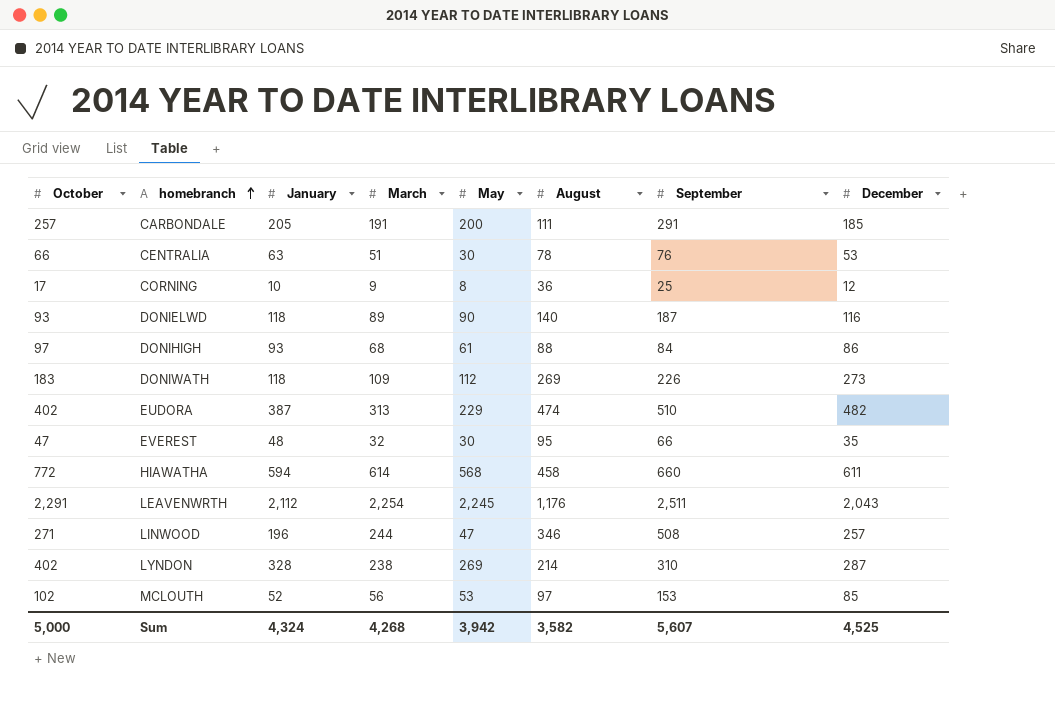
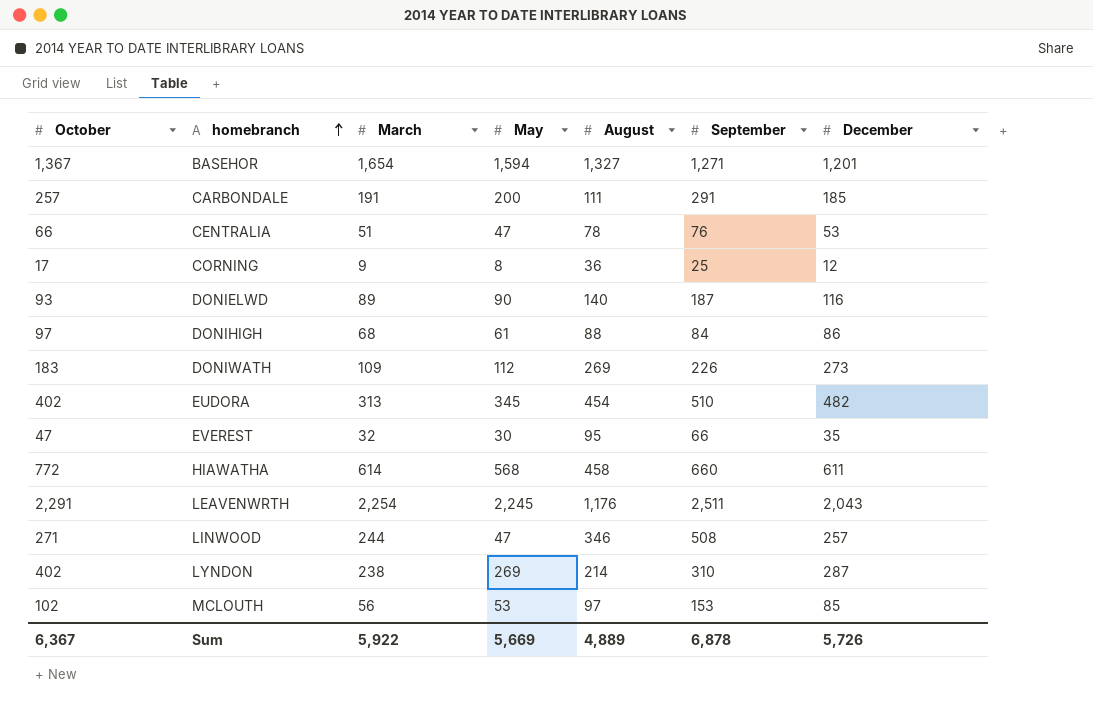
column January | position: 3 -> none
row BASEHOR: none -> 1,367 | 1,654 | 1,594 | 1,327 | 1,271 | 1,201
CENTRALIA | May: 30 -> 47
EUDORA | May: 229 -> 345
EUDORA | August: 474 -> 454
Sum | October: 5,000 -> 6,367
Sum | March: 4,268 -> 5,922
Sum | May: 3,942 -> 5,669
Sum | August: 3,582 -> 4,889
Sum | September: 5,607 -> 6,878
Sum | December: 4,525 -> 5,726

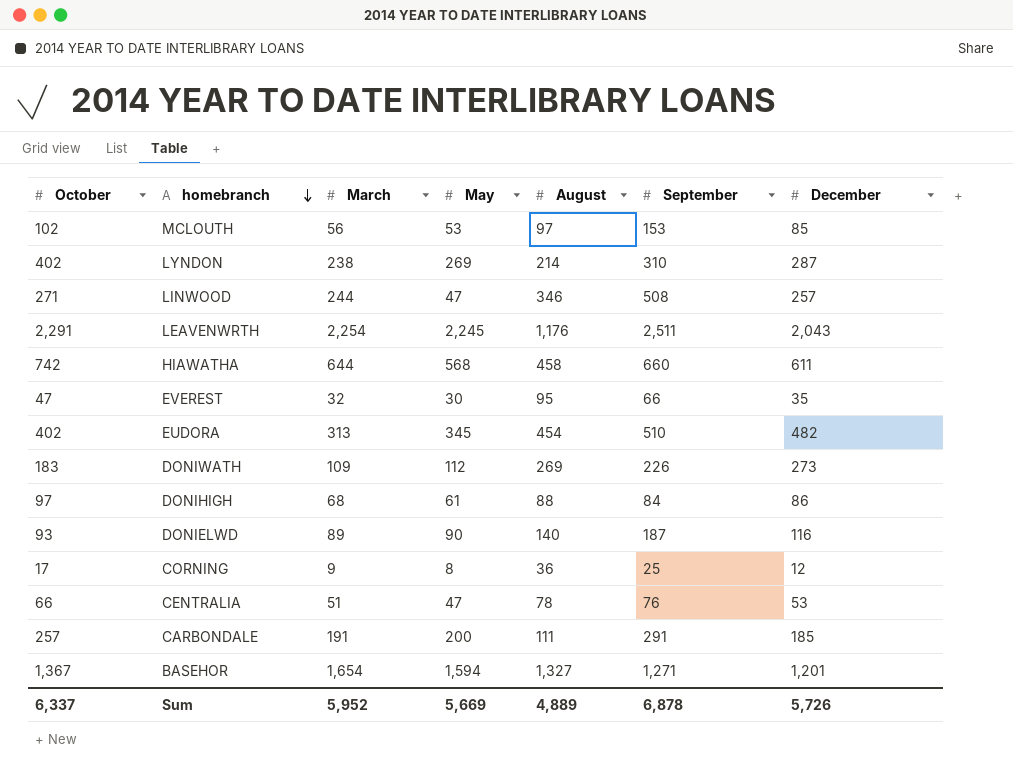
row order: homebranch ascending -> homebranch descending
HIAWATHA | October: 772 -> 742
HIAWATHA | March: 614 -> 644
Sum | October: 6,367 -> 6,337
Sum | March: 5,922 -> 5,952

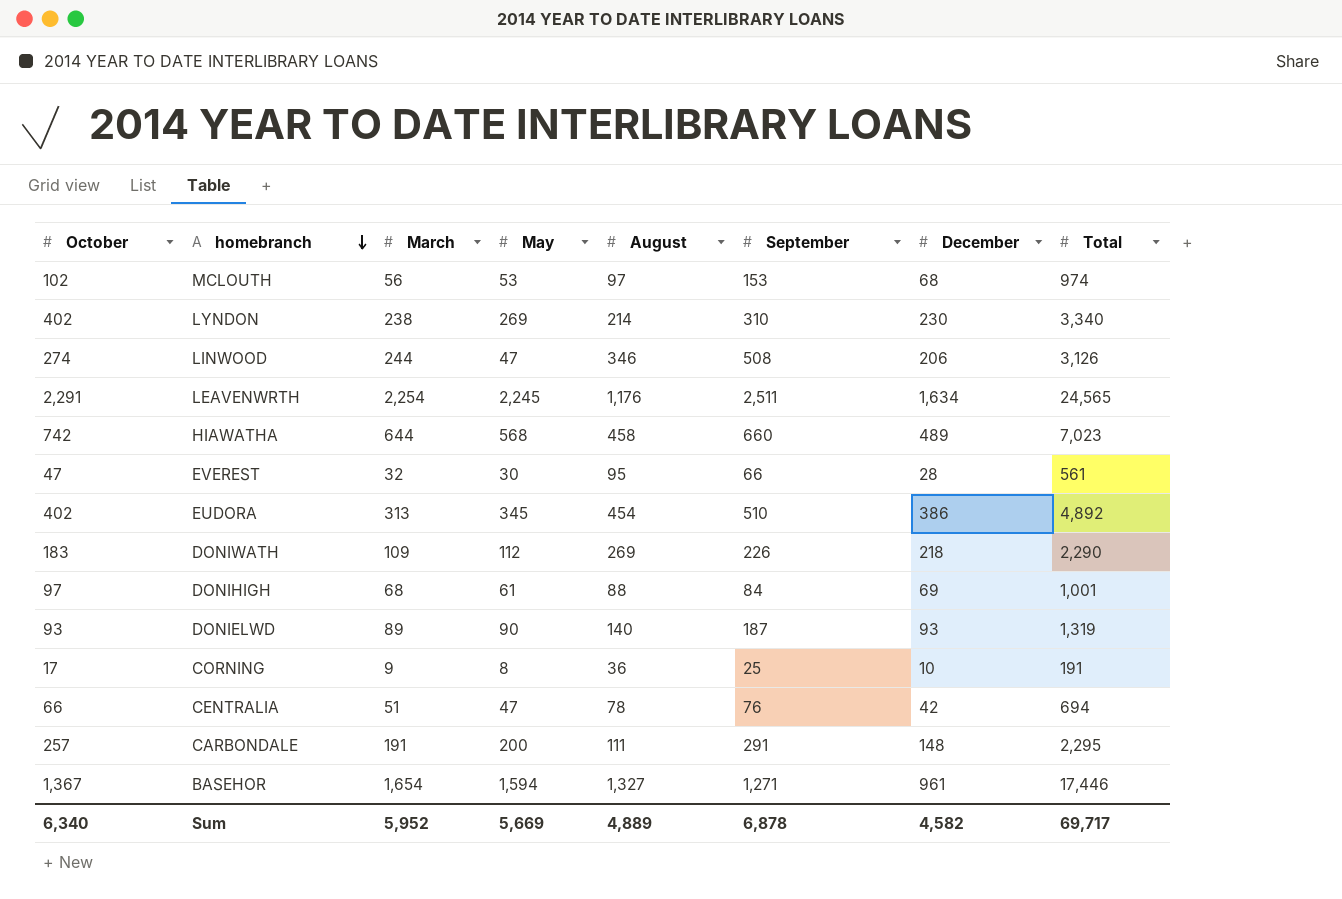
column Total | position: none -> 8
MCLOUTH | December: 85 -> 68
LYNDON | December: 287 -> 230
LINWOOD | October: 271 -> 274
LINWOOD | December: 257 -> 206
LEAVENWRTH | December: 2,043 -> 1,634
HIAWATHA | December: 611 -> 489
EVEREST | December: 35 -> 28
EUDORA | December: 482 -> 386
DONIWATH | December: 273 -> 218
DONIHIGH | December: 86 -> 69
DONIELWD | December: 116 -> 93
CORNING | December: 12 -> 10
CENTRALIA | December: 53 -> 42
CARBONDALE | December: 185 -> 148
BASEHOR | December: 1,201 -> 961
Sum | October: 6,337 -> 6,340
Sum | December: 5,726 -> 4,582

